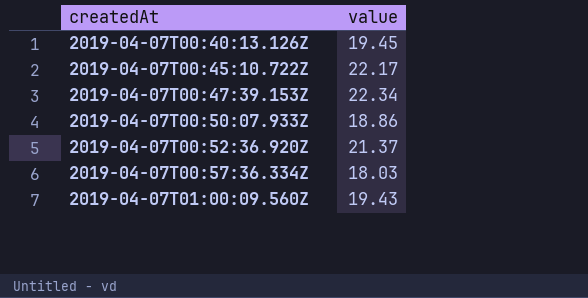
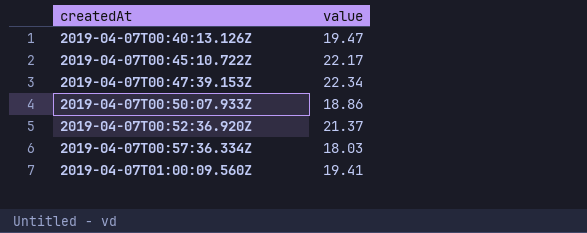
2019-04-07T00:40:13.126Z | value: 19.45 -> 19.47
2019-04-07T01:00:09.560Z | value: 19.43 -> 19.41

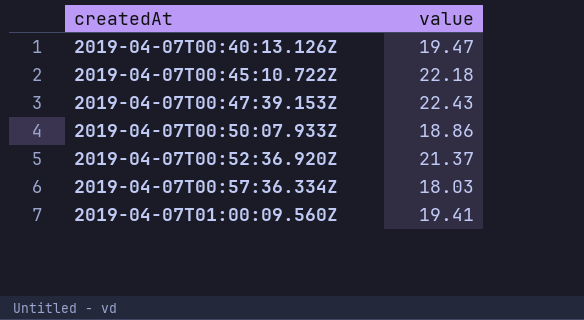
2019-04-07T00:45:10.722Z | value: 22.17 -> 22.18
2019-04-07T00:47:39.153Z | value: 22.34 -> 22.43

